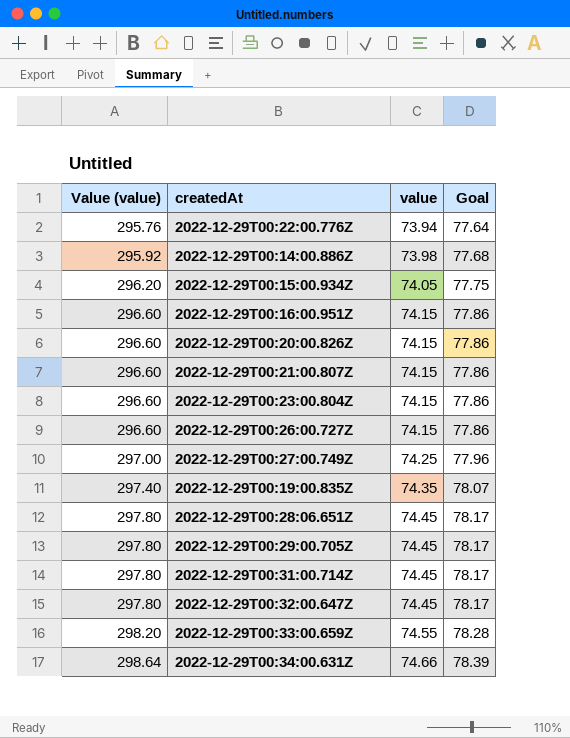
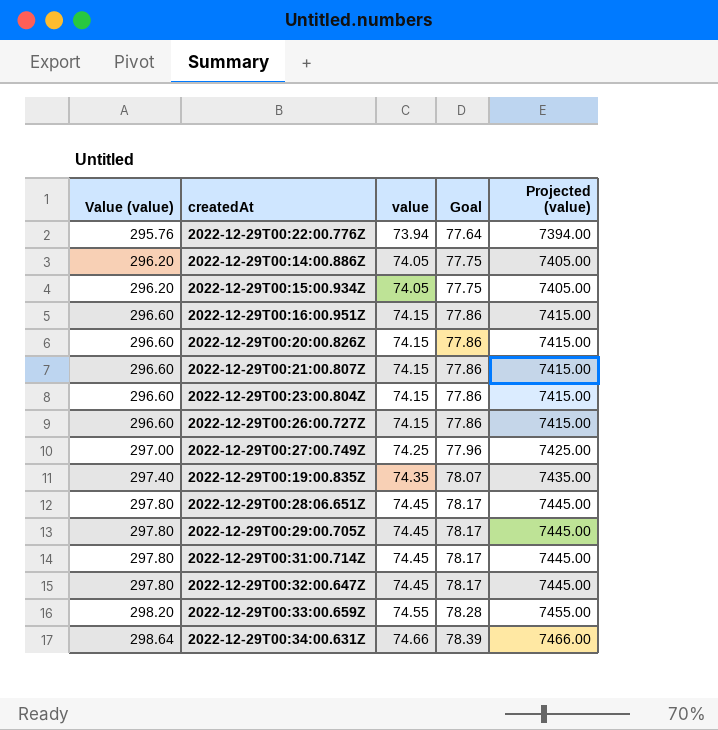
column Projected (value) | formula: none -> [value] * 100
2022-12-29T00:14:00.886Z | Value (value): 295.92 -> 296.20
2022-12-29T00:14:00.886Z | value: 73.98 -> 74.05
2022-12-29T00:14:00.886Z | Goal: 77.68 -> 77.75

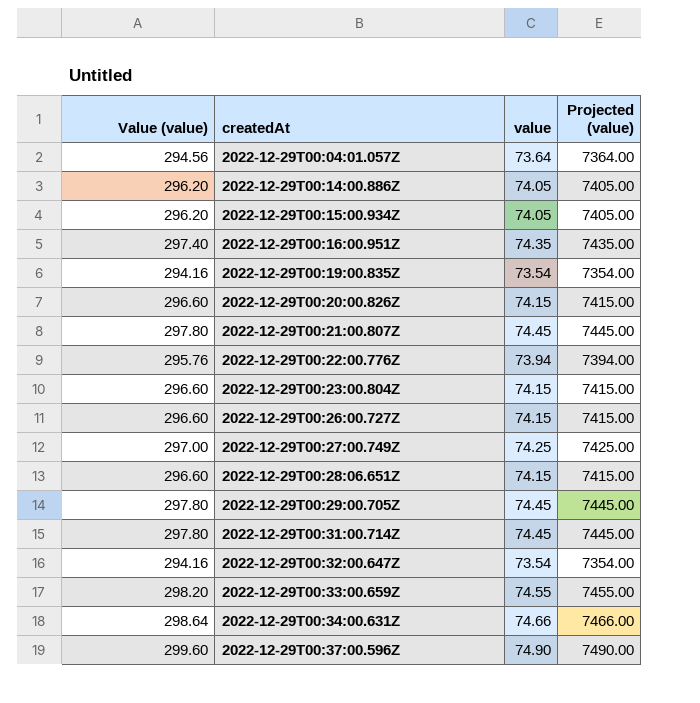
row order: Value (value) ascending -> createdAt ascending
column Goal | formula: [value] * 1.05 -> none
row 2022-12-29T00:04:01.057Z: none -> 294.56 | 73.64 | 7364.00
2022-12-29T00:16:00.951Z | Value (value): 296.60 -> 297.40
2022-12-29T00:16:00.951Z | value: 74.15 -> 74.35
2022-12-29T00:16:00.951Z | Projected (value): 7415.00 -> 7435.00
2022-12-29T00:19:00.835Z | Value (value): 297.40 -> 294.16
2022-12-29T00:19:00.835Z | value: 74.35 -> 73.54
2022-12-29T00:19:00.835Z | Projected (value): 7435.00 -> 7354.00
2022-12-29T00:21:00.807Z | Value (value): 296.60 -> 297.80
2022-12-29T00:21:00.807Z | value: 74.15 -> 74.45
2022-12-29T00:21:00.807Z | Projected (value): 7415.00 -> 7445.00
2022-12-29T00:28:06.651Z | Value (value): 297.80 -> 296.60
2022-12-29T00:28:06.651Z | value: 74.45 -> 74.15
2022-12-29T00:28:06.651Z | Projected (value): 7445.00 -> 7415.00
2022-12-29T00:32:00.647Z | Value (value): 297.80 -> 294.16
2022-12-29T00:32:00.647Z | value: 74.45 -> 73.54
2022-12-29T00:32:00.647Z | Projected (value): 7445.00 -> 7354.00
row 2022-12-29T00:37:00.596Z: none -> 299.60 | 74.90 | 7490.00

